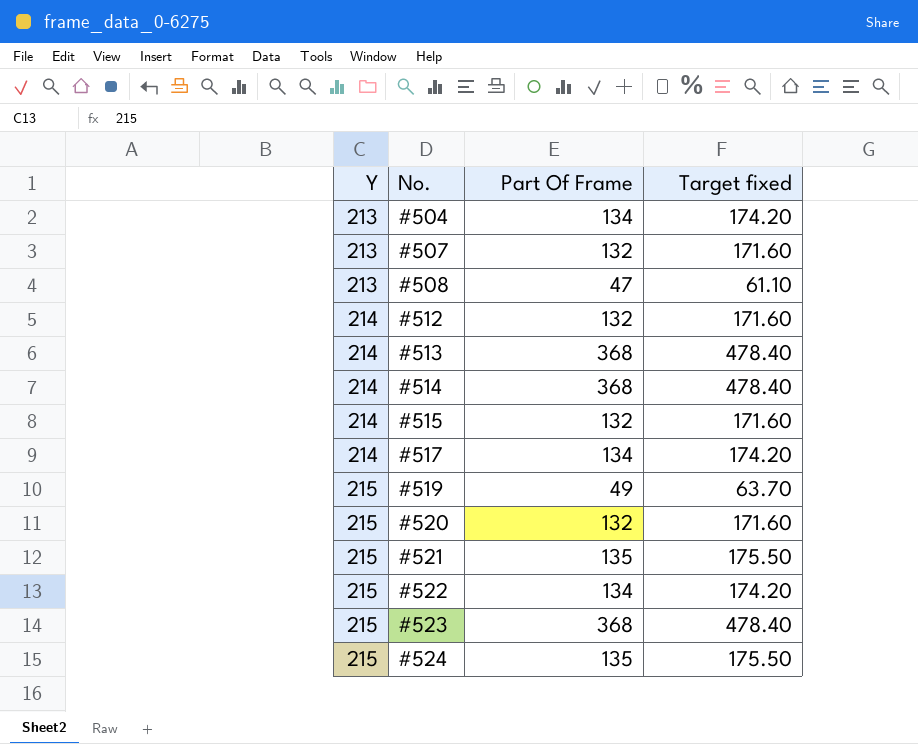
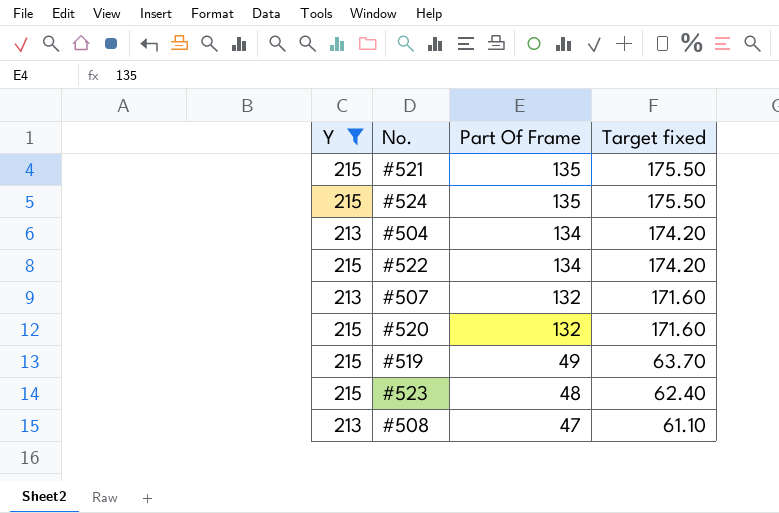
filter: none -> Y != 214
row order: Y ascending -> Part Of Frame descending
#523 | Part Of Frame: 368 -> 48
#523 | Target fixed: 478.40 -> 62.40

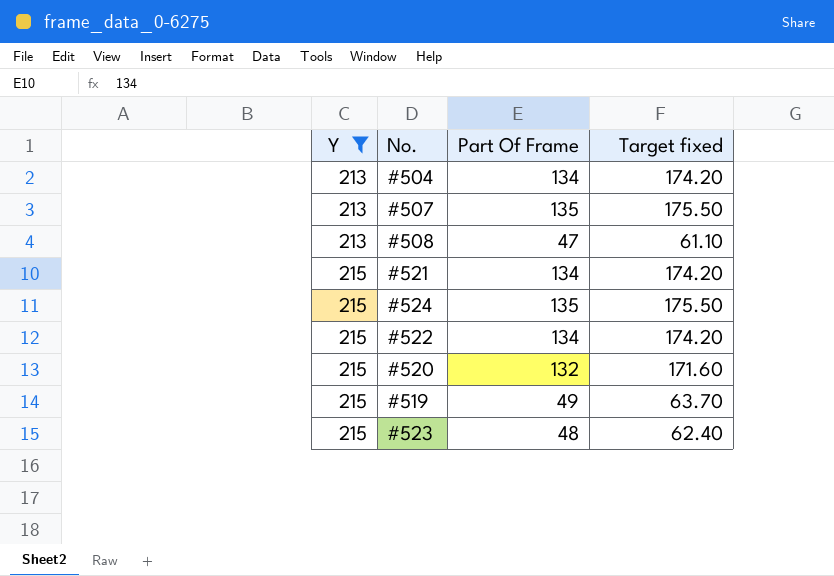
row order: Part Of Frame descending -> Y ascending
#507 | Part Of Frame: 132 -> 135
#507 | Target fixed: 171.60 -> 175.50
#521 | Part Of Frame: 135 -> 134
#521 | Target fixed: 175.50 -> 174.20

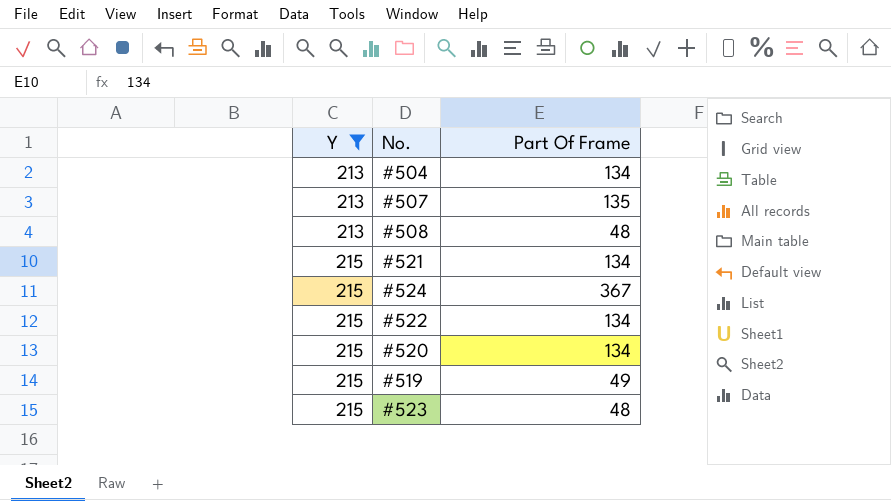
column Target fixed | formula: [Part Of Frame] * 1.3 -> none
#508 | Part Of Frame: 47 -> 48
#524 | Part Of Frame: 135 -> 367
#520 | Part Of Frame: 132 -> 134

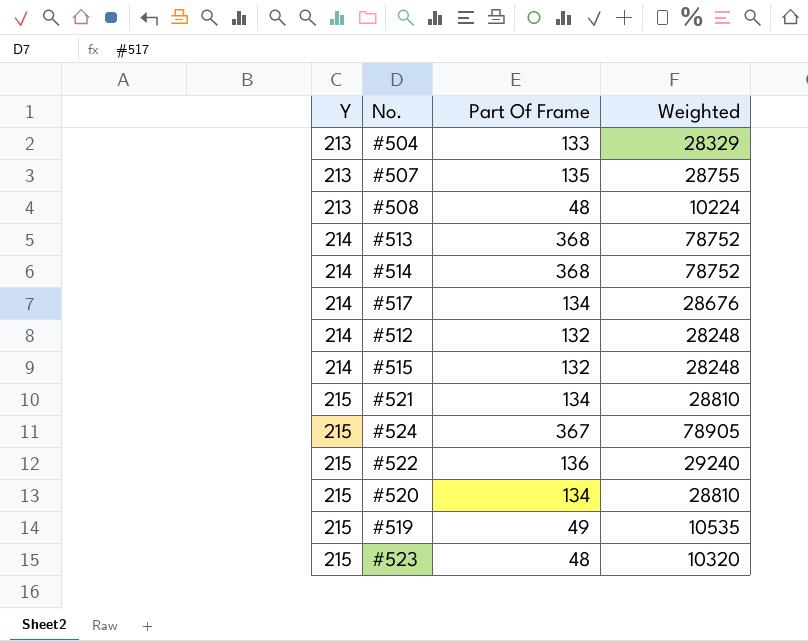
filter: Y != 214 -> none
column Weighted | formula: none -> [Y] * [Part Of Frame]
#504 | Part Of Frame: 134 -> 133
#522 | Part Of Frame: 134 -> 136

